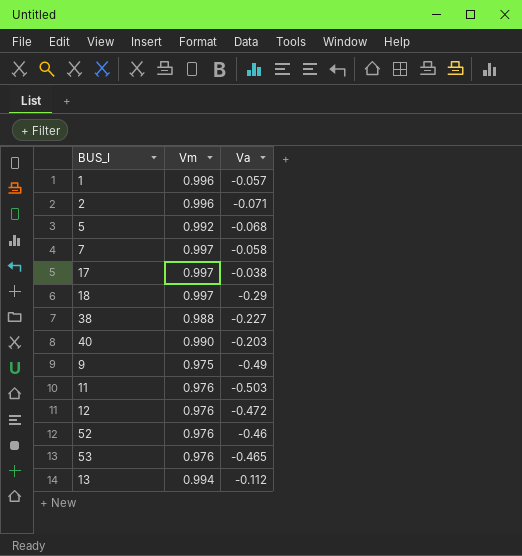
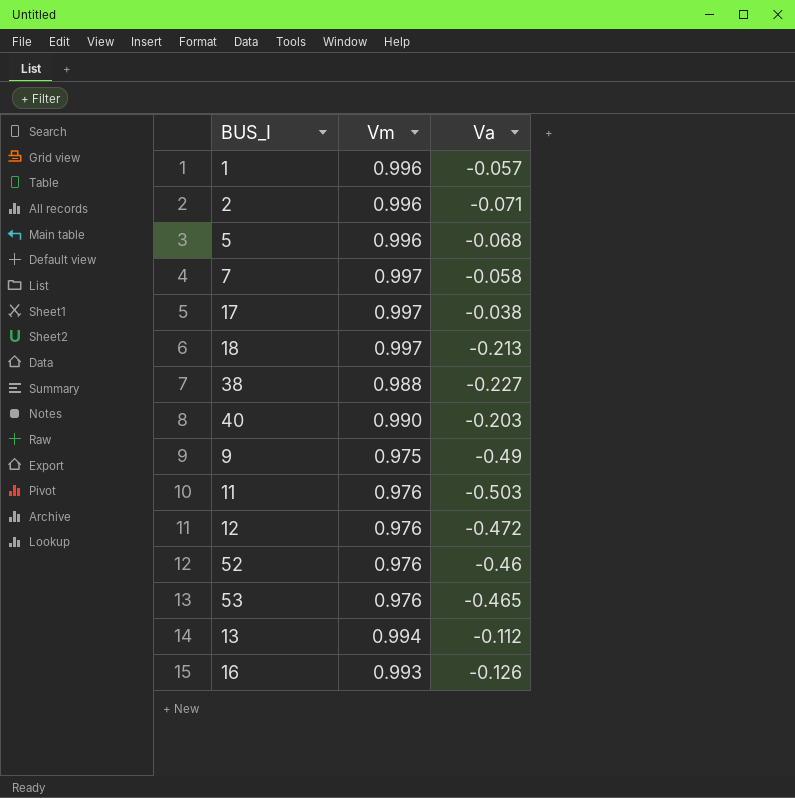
5 | Vm: 0.992 -> 0.996
18 | Va: -0.29 -> -0.213
row 16: none -> 0.993 | -0.126

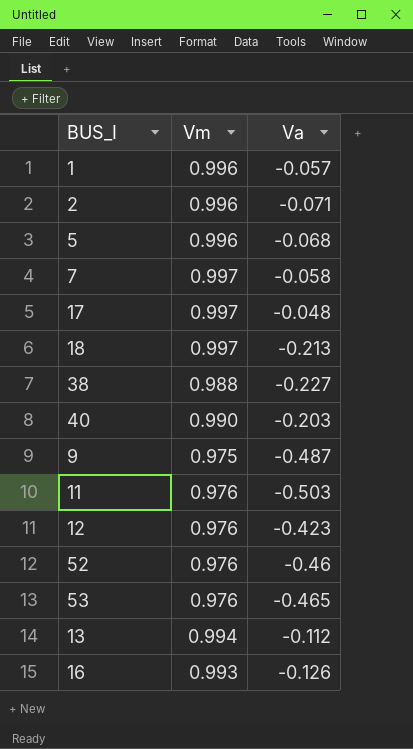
17 | Va: -0.038 -> -0.048
9 | Va: -0.49 -> -0.487
12 | Va: -0.472 -> -0.423

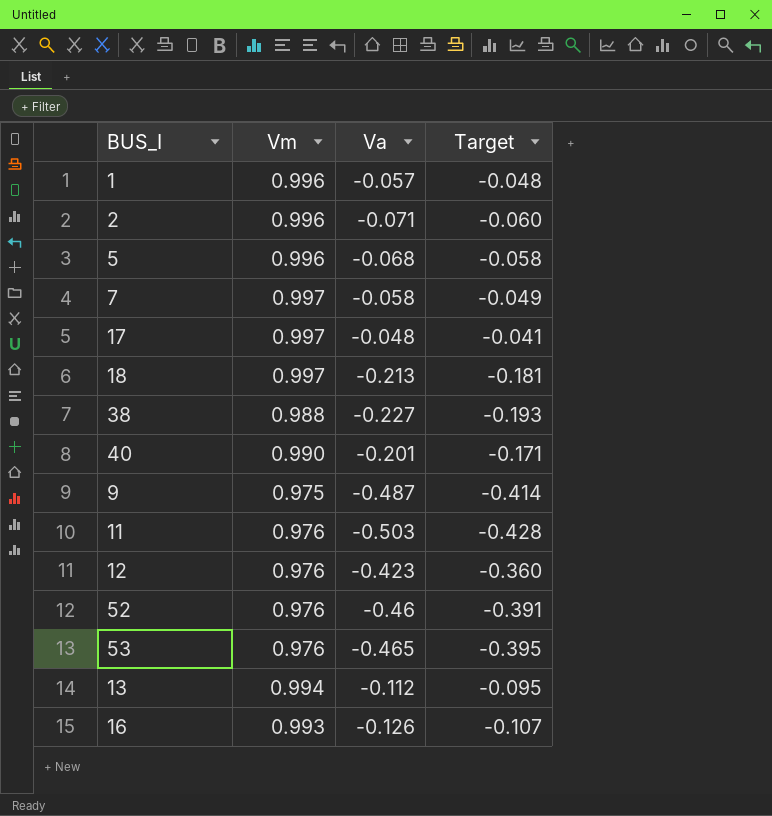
column Target | formula: none -> [Va] * 0.85
40 | Va: -0.203 -> -0.201

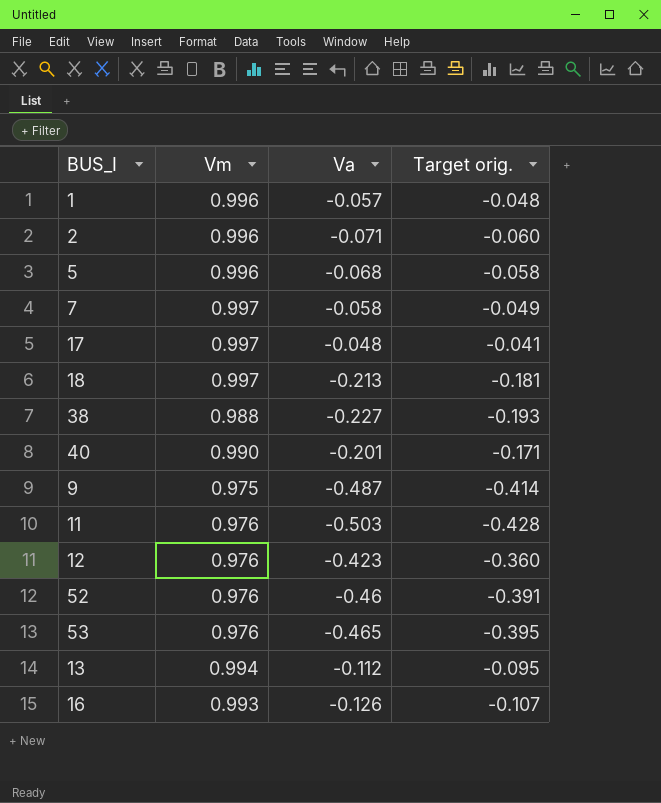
column name: Target -> Target orig.

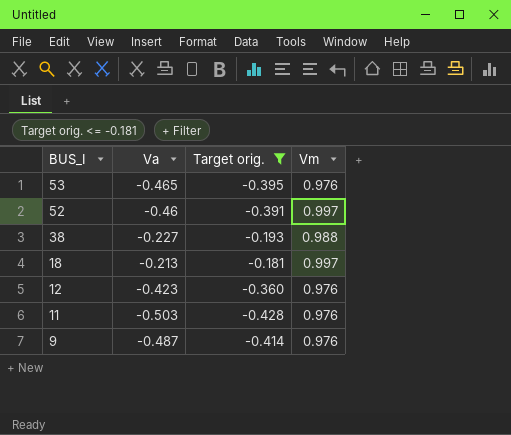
filter: none -> Target orig. <= -0.181
row order: none -> BUS_I descending
column Vm | position: 2 -> 4
52 | Vm: 0.976 -> 0.997
9 | Vm: 0.975 -> 0.976

